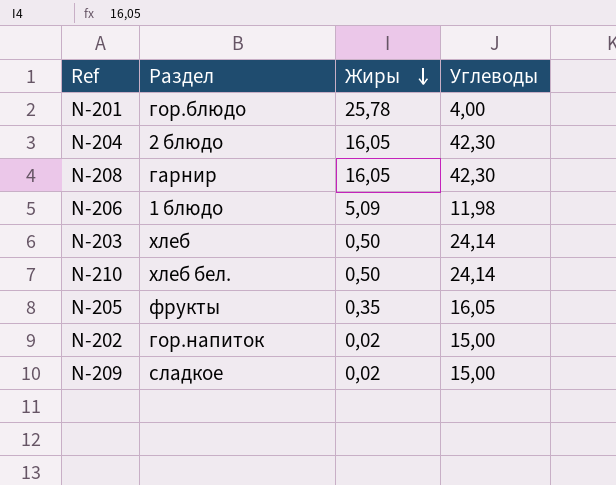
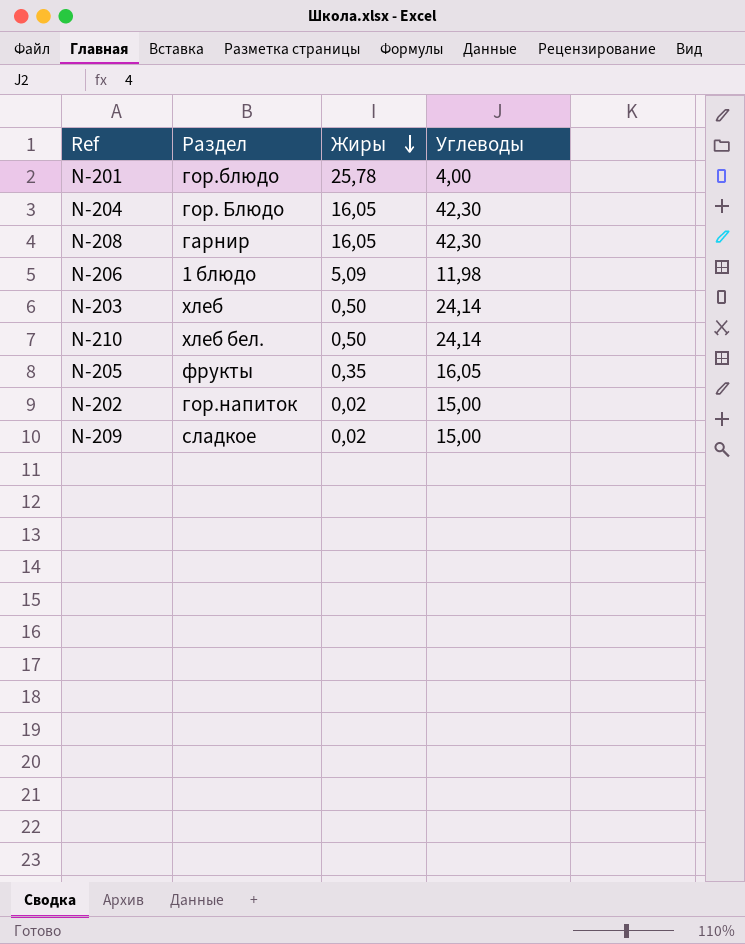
N-204 | Раздел: 2 блюдо -> гор. Блюдо

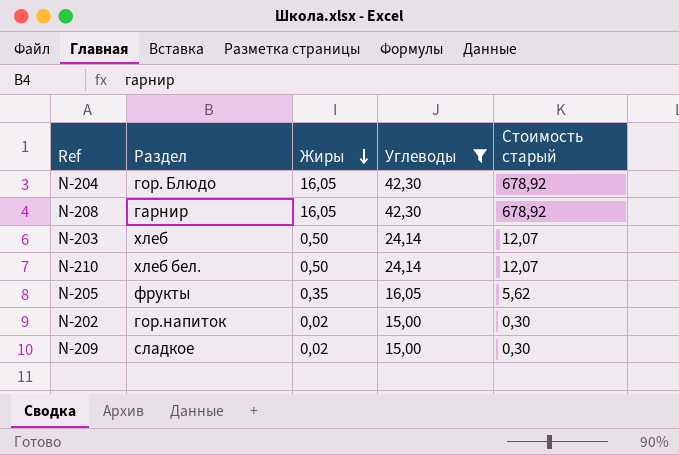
filter: none -> Углеводы >= 15,00
column Стоимость старый | formula: none -> [Жиры] * [Углеводы]

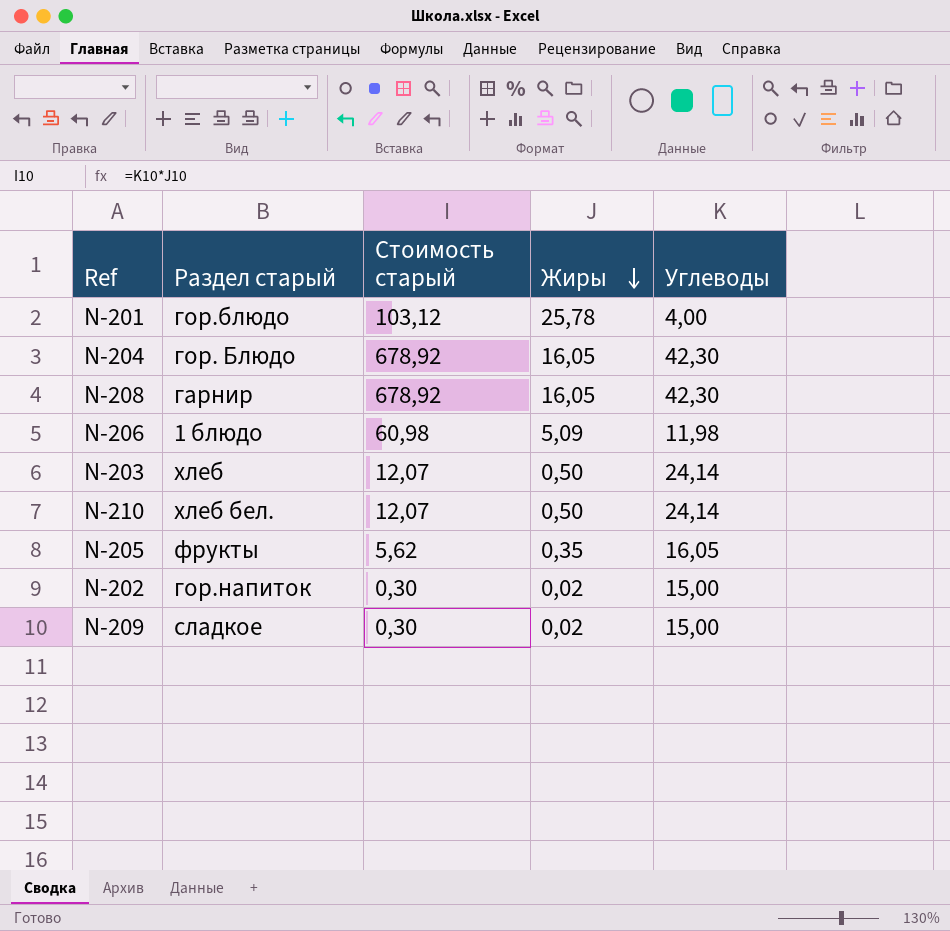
filter: Углеводы >= 15,00 -> none
column name: Раздел -> Раздел старый
column Стоимость старый | position: 5 -> 3

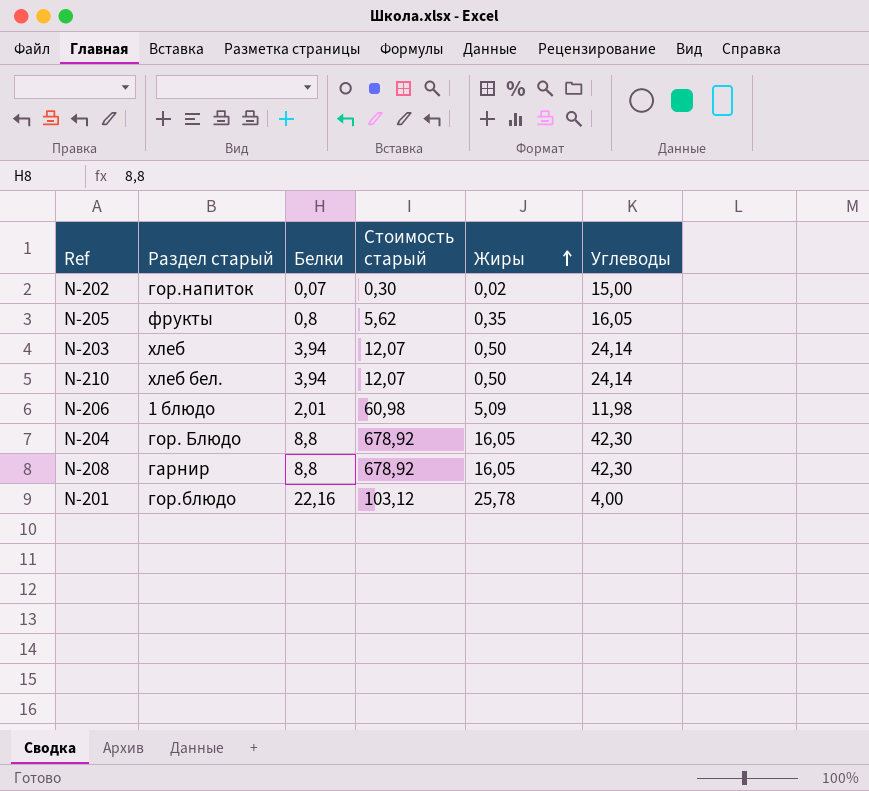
row order: Жиры descending -> Жиры ascending
column Белки | position: none -> 3
row N-209: сладкое | 0,30 | 0,02 | 15,00 -> none

